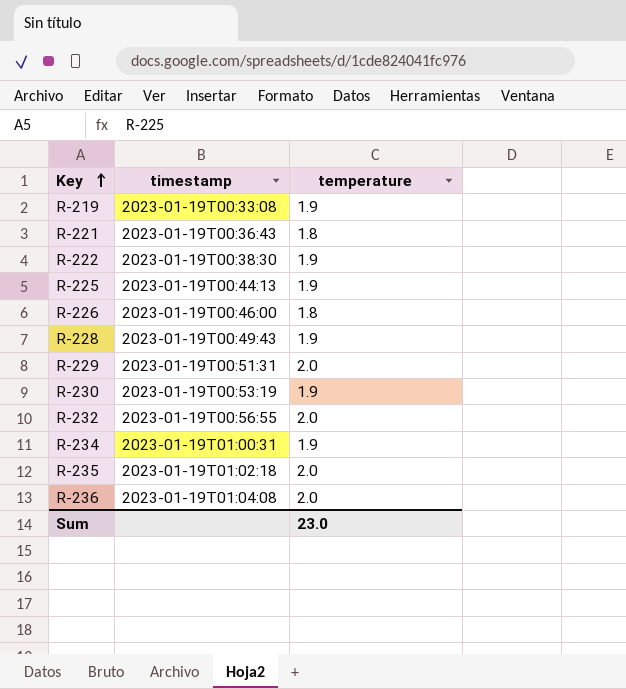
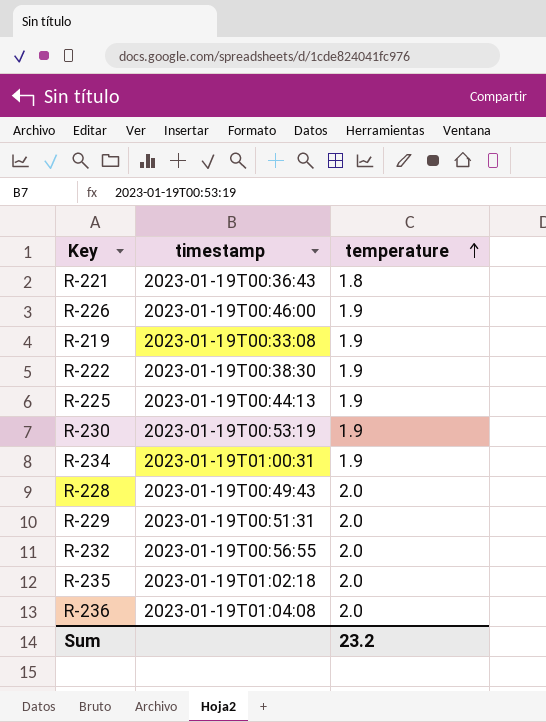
row order: Key ascending -> temperature ascending
R-226 | temperature: 1.8 -> 1.9
R-228 | temperature: 1.9 -> 2.0
Sum | temperature: 23.0 -> 23.2

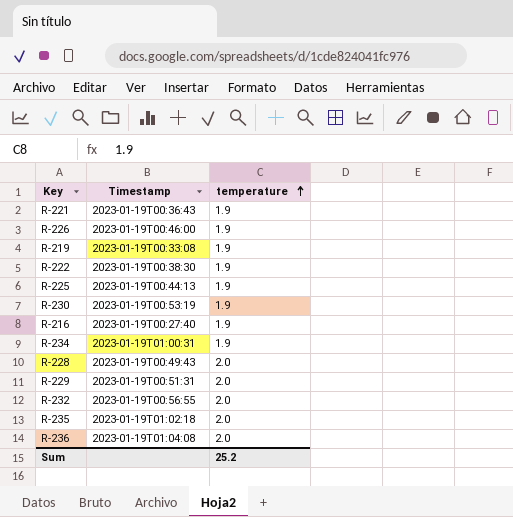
column name: timestamp -> Timestamp
R-221 | temperature: 1.8 -> 1.9
row R-216: none -> 2023-01-19T00:27:40 | 1.9
Sum | temperature: 23.2 -> 25.2

